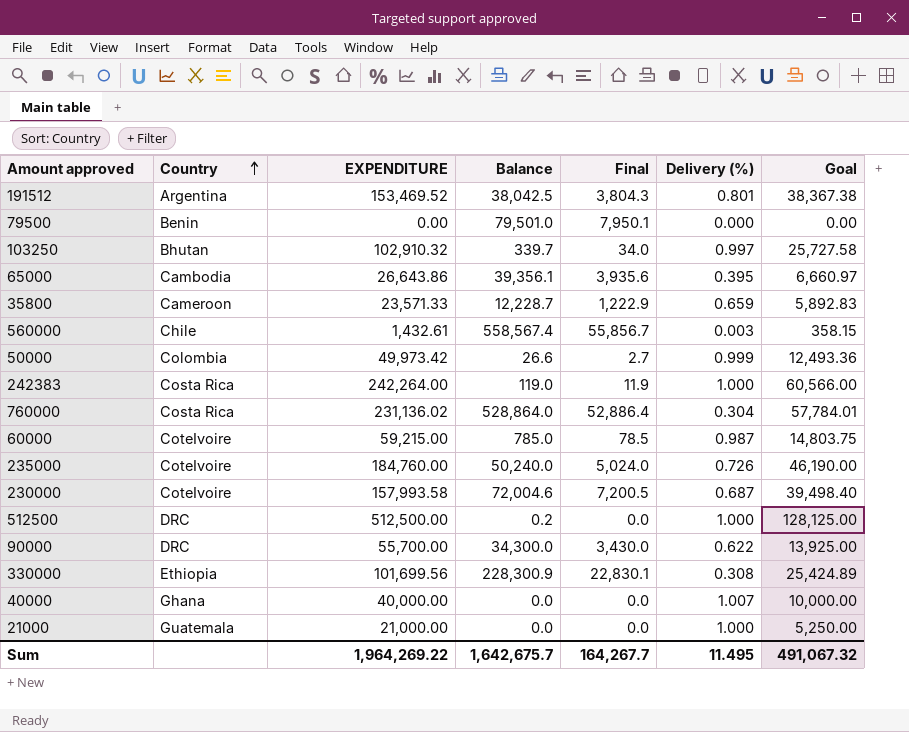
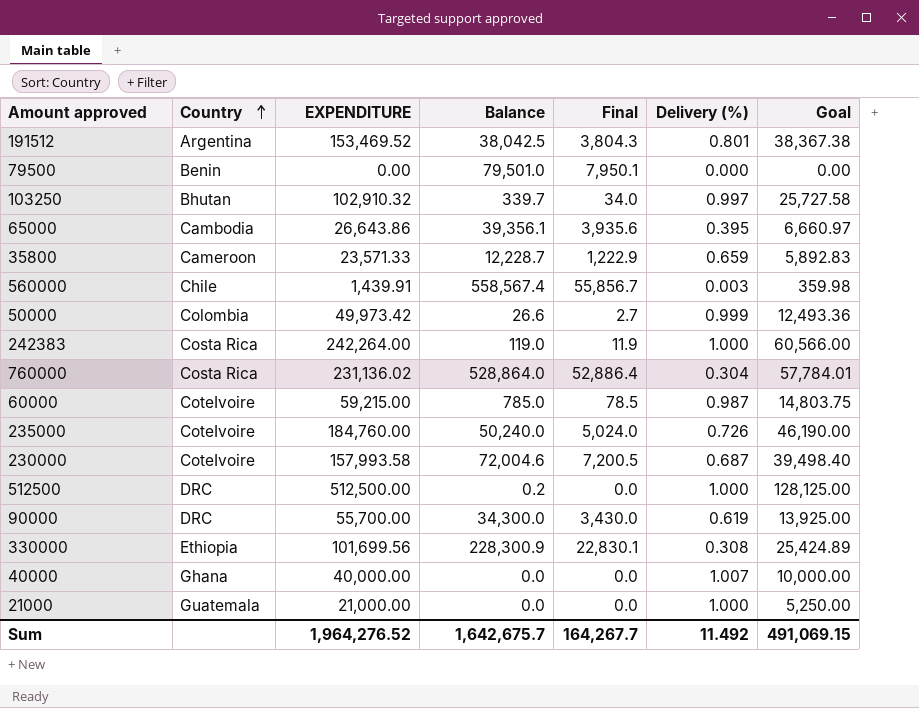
560000 | EXPENDITURE: 1,432.61 -> 1,439.91
560000 | Goal: 358.15 -> 359.98
90000 | Delivery (%): 0.622 -> 0.619
Sum | EXPENDITURE: 1,964,269.22 -> 1,964,276.52
Sum | Delivery (%): 11.495 -> 11.492
Sum | Goal: 491,067.32 -> 491,069.15

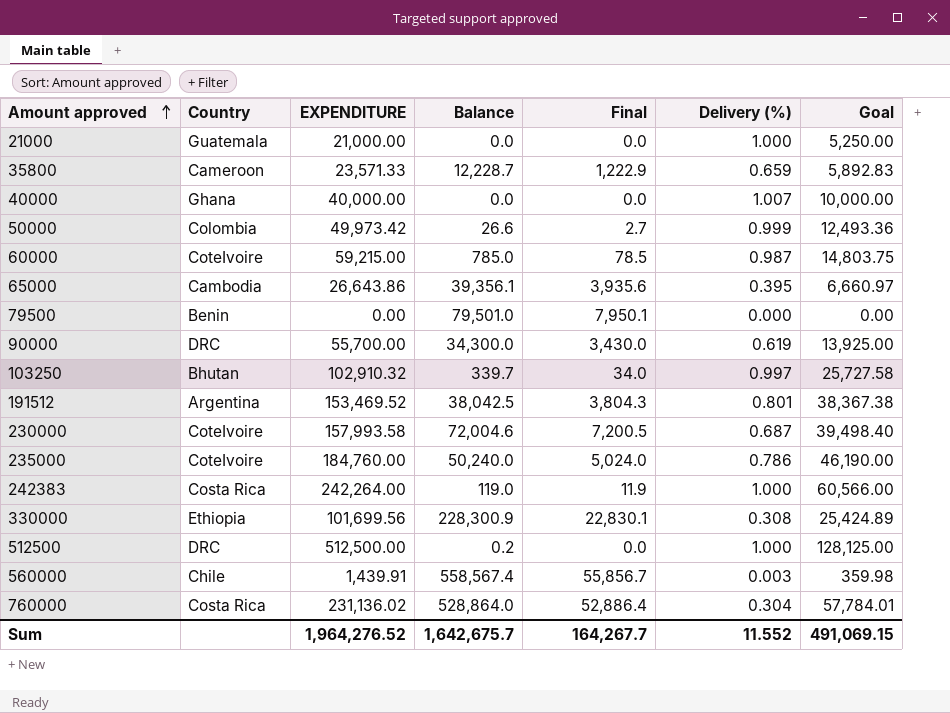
row order: Country ascending -> Amount approved ascending
235000 | Delivery (%): 0.726 -> 0.786
Sum | Delivery (%): 11.492 -> 11.552

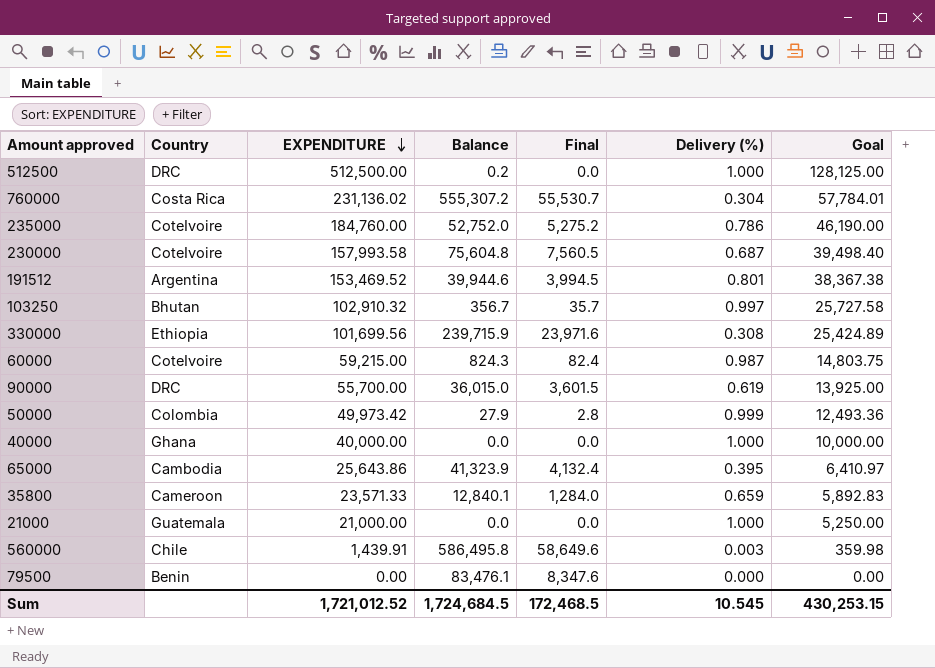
row order: Amount approved ascending -> EXPENDITURE descending
row 242383: Costa Rica | 242,264.00 | 119.0 | 11.9 | 1.000 | 60,566.00 -> none
760000 | Balance: 528,864.0 -> 555,307.2
760000 | Final: 52,886.4 -> 55,530.7
235000 | Balance: 50,240.0 -> 52,752.0
235000 | Final: 5,024.0 -> 5,275.2
230000 | Balance: 72,004.6 -> 75,604.8
230000 | Final: 7,200.5 -> 7,560.5
191512 | Balance: 38,042.5 -> 39,944.6
191512 | Final: 3,804.3 -> 3,994.5
103250 | Balance: 339.7 -> 356.7
103250 | Final: 34.0 -> 35.7
330000 | Balance: 228,300.9 -> 239,715.9
330000 | Final: 22,830.1 -> 23,971.6
60000 | Balance: 785.0 -> 824.3
60000 | Final: 78.5 -> 82.4
90000 | Balance: 34,300.0 -> 36,015.0
90000 | Final: 3,430.0 -> 3,601.5
50000 | Balance: 26.6 -> 27.9
50000 | Final: 2.7 -> 2.8
40000 | Delivery (%): 1.007 -> 1.000
65000 | EXPENDITURE: 26,643.86 -> 25,643.86
65000 | Balance: 39,356.1 -> 41,323.9
65000 | Final: 3,935.6 -> 4,132.4
65000 | Goal: 6,660.97 -> 6,410.97
35800 | Balance: 12,228.7 -> 12,840.1
35800 | Final: 1,222.9 -> 1,284.0
560000 | Balance: 558,567.4 -> 586,495.8
560000 | Final: 55,856.7 -> 58,649.6
79500 | Balance: 79,501.0 -> 83,476.1
79500 | Final: 7,950.1 -> 8,347.6
Sum | EXPENDITURE: 1,964,276.52 -> 1,721,012.52
Sum | Balance: 1,642,675.7 -> 1,724,684.5
Sum | Final: 164,267.7 -> 172,468.5
Sum | Delivery (%): 11.552 -> 10.545
Sum | Goal: 491,069.15 -> 430,253.15

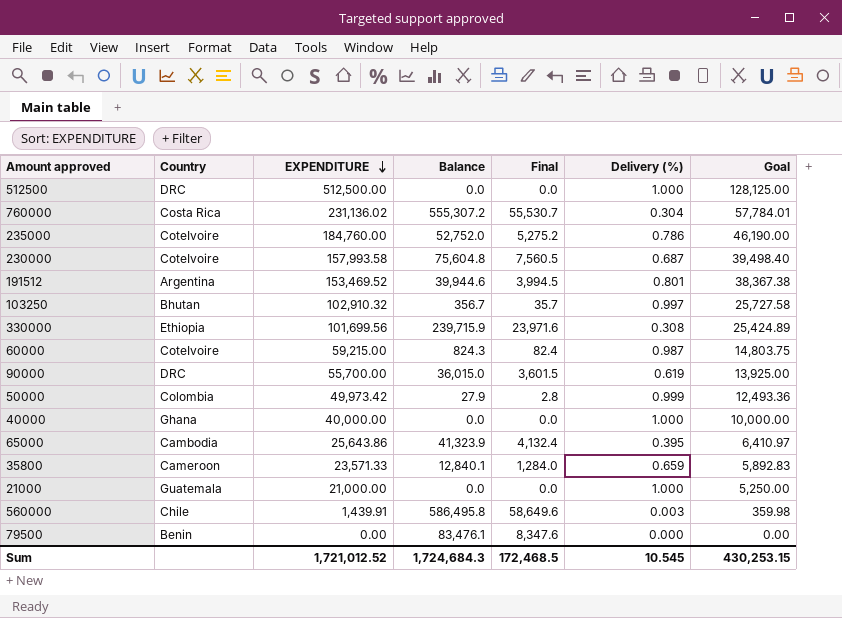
512500 | Balance: 0.2 -> 0.0
Sum | Balance: 1,724,684.5 -> 1,724,684.3

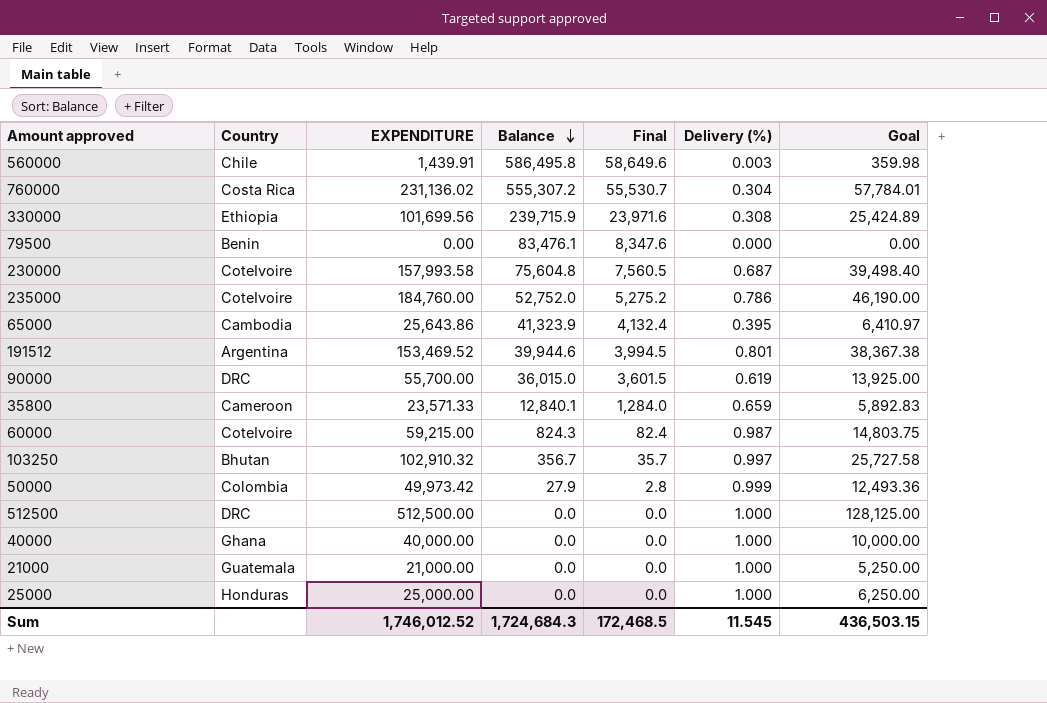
row order: EXPENDITURE descending -> Balance descending
row 25000: none -> Honduras | 25,000.00 | 0.0 | 0.0 | 1.000 | 6,250.00
Sum | EXPENDITURE: 1,721,012.52 -> 1,746,012.52
Sum | Delivery (%): 10.545 -> 11.545
Sum | Goal: 430,253.15 -> 436,503.15

